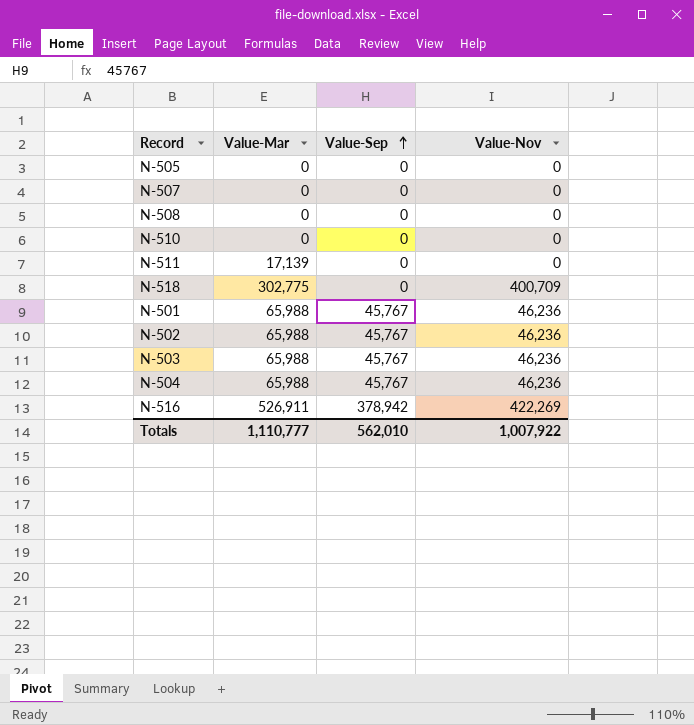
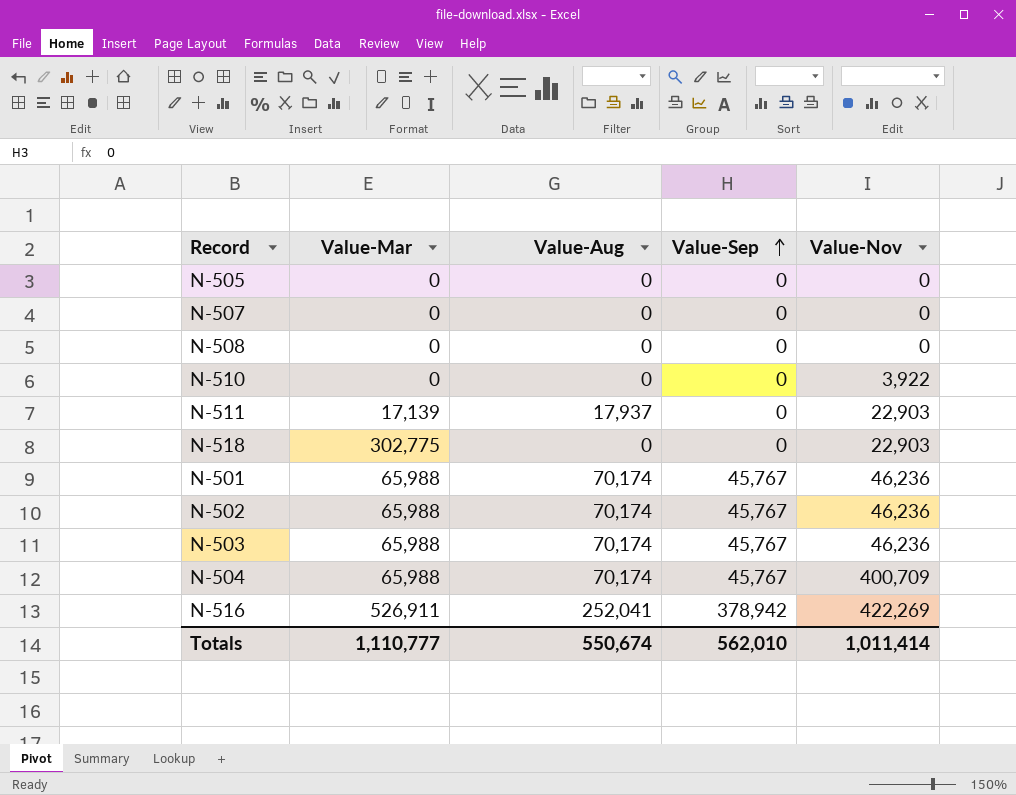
column Value-Aug | position: none -> 3
N-510 | Value-Nov: 0 -> 3,922
N-511 | Value-Nov: 0 -> 22,903
N-518 | Value-Nov: 400,709 -> 22,903
N-504 | Value-Nov: 46,236 -> 400,709
Totals | Value-Nov: 1,007,922 -> 1,011,414

